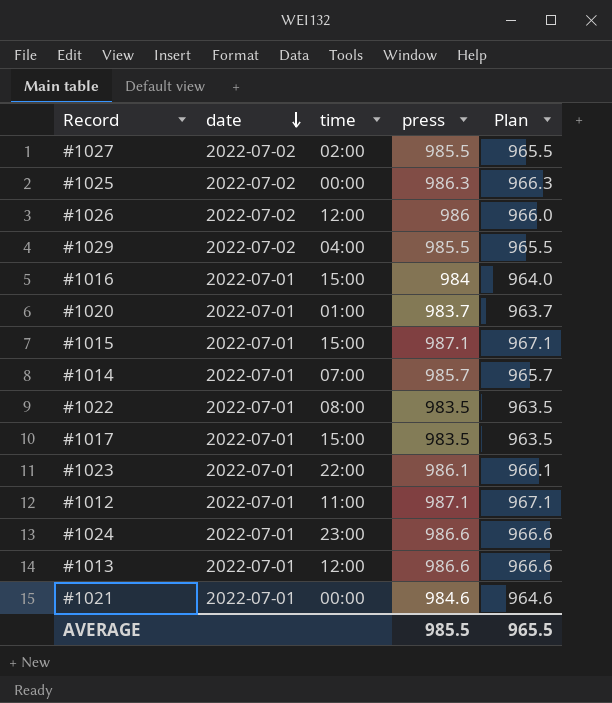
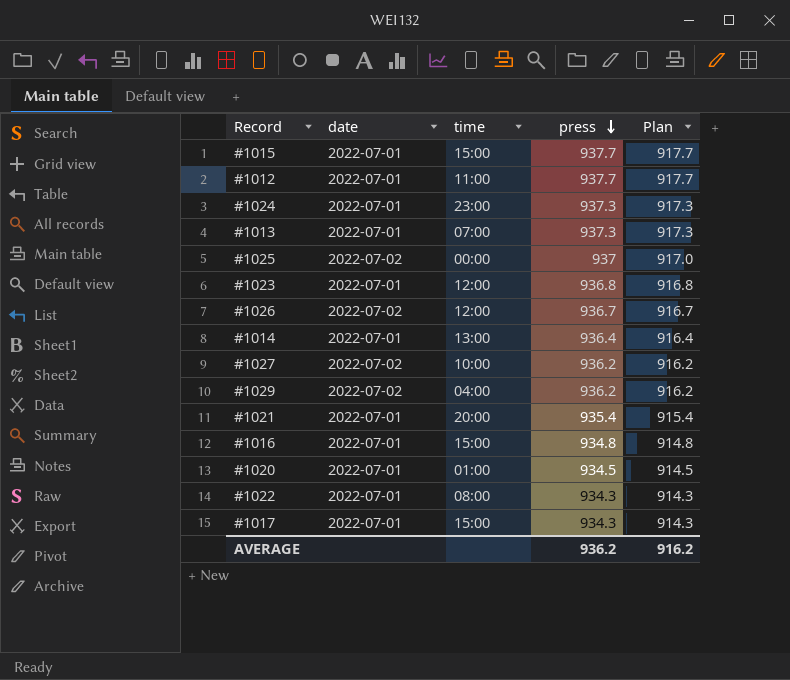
row order: date descending -> press descending
#1015 | press: 987.1 -> 937.7
#1015 | Plan: 967.1 -> 917.7
#1012 | press: 987.1 -> 937.7
#1012 | Plan: 967.1 -> 917.7
#1024 | press: 986.6 -> 937.3
#1024 | Plan: 966.6 -> 917.3
#1013 | time: 12:00 -> 07:00
#1013 | press: 986.6 -> 937.3
#1013 | Plan: 966.6 -> 917.3
#1025 | press: 986.3 -> 937
#1025 | Plan: 966.3 -> 917.0
#1023 | time: 22:00 -> 12:00
#1023 | press: 986.1 -> 936.8
#1023 | Plan: 966.1 -> 916.8
#1026 | press: 986 -> 936.7
#1026 | Plan: 966.0 -> 916.7
#1014 | time: 07:00 -> 13:00
#1014 | press: 985.7 -> 936.4
#1014 | Plan: 965.7 -> 916.4
#1027 | time: 02:00 -> 10:00
#1027 | press: 985.5 -> 936.2
#1027 | Plan: 965.5 -> 916.2
#1029 | press: 985.5 -> 936.2
#1029 | Plan: 965.5 -> 916.2
#1021 | time: 00:00 -> 20:00
#1021 | press: 984.6 -> 935.4
#1021 | Plan: 964.6 -> 915.4
#1016 | press: 984 -> 934.8
#1016 | Plan: 964.0 -> 914.8
#1020 | press: 983.7 -> 934.5
#1020 | Plan: 963.7 -> 914.5
#1022 | press: 983.5 -> 934.3
#1022 | Plan: 963.5 -> 914.3
#1017 | press: 983.5 -> 934.3
#1017 | Plan: 963.5 -> 914.3
AVERAGE | press: 985.5 -> 936.2
AVERAGE | Plan: 965.5 -> 916.2

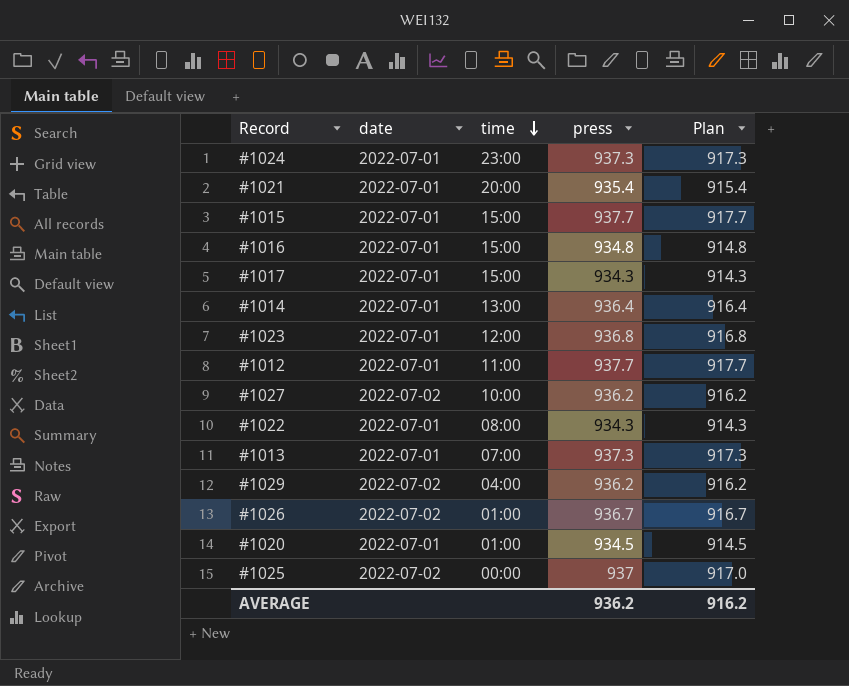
row order: press descending -> time descending
#1026 | time: 12:00 -> 01:00

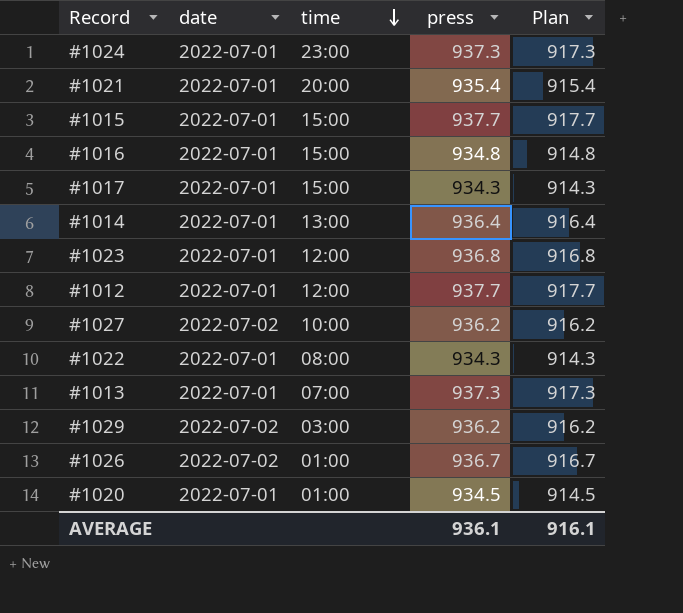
row #1025: 2022-07-02 | 00:00 | 937 | 917.0 -> none
#1012 | time: 11:00 -> 12:00
#1029 | time: 04:00 -> 03:00
AVERAGE | press: 936.2 -> 936.1
AVERAGE | Plan: 916.2 -> 916.1

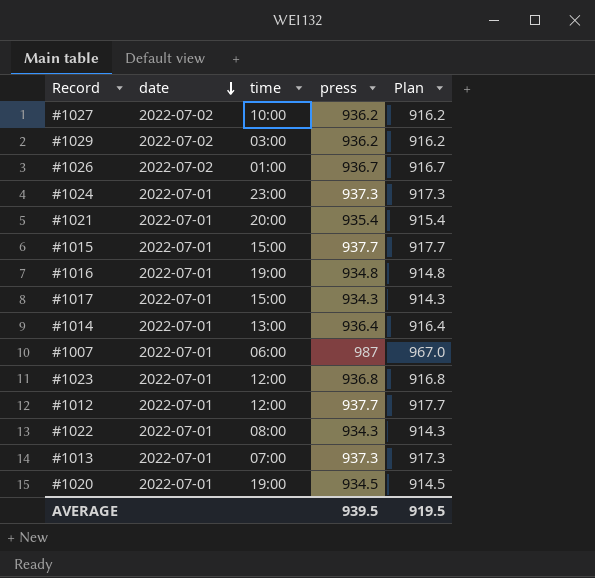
row order: time descending -> date descending
#1016 | time: 15:00 -> 19:00
row #1007: none -> 2022-07-01 | 06:00 | 987 | 967.0
#1020 | time: 01:00 -> 19:00
AVERAGE | press: 936.1 -> 939.5
AVERAGE | Plan: 916.1 -> 919.5

